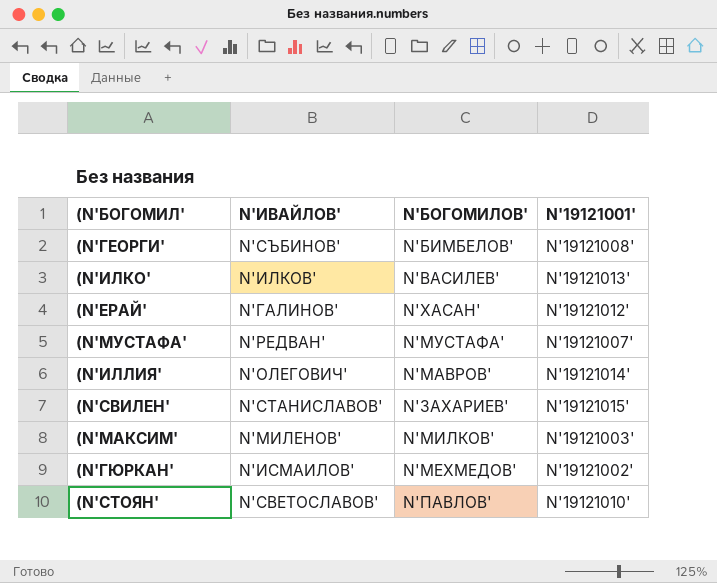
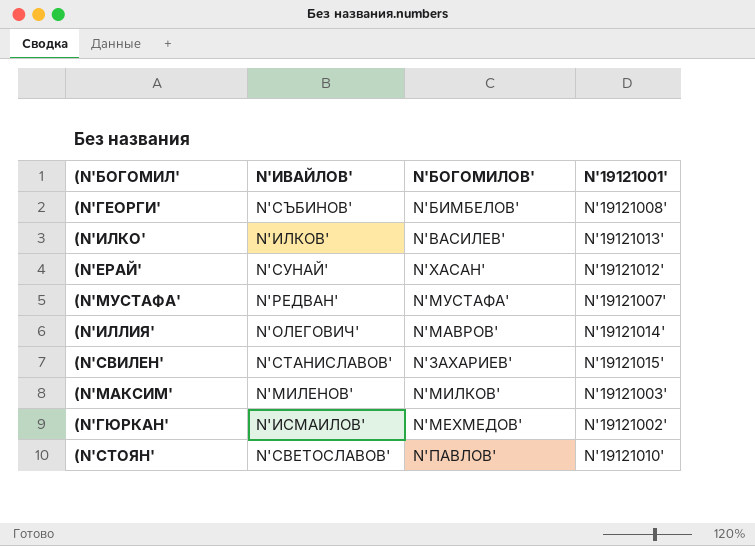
(N'ЕРАЙ' | N'ИВАЙЛОВ': N'ГАЛИНОВ' -> N'СУНАЙ'

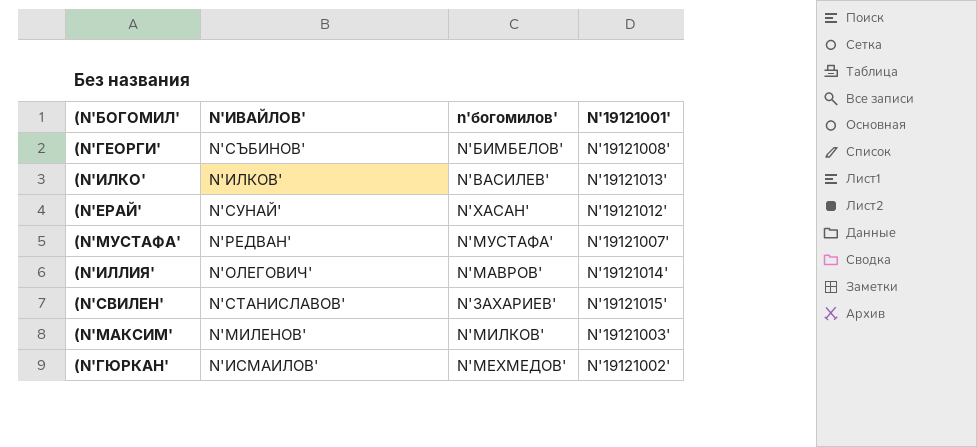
column name: N'БОГОМИЛОВ' -> n'богомилов'
row (N'СТОЯН': N'СВЕТОСЛАВОВ' | N'ПАВЛОВ' | N'19121010' -> none

